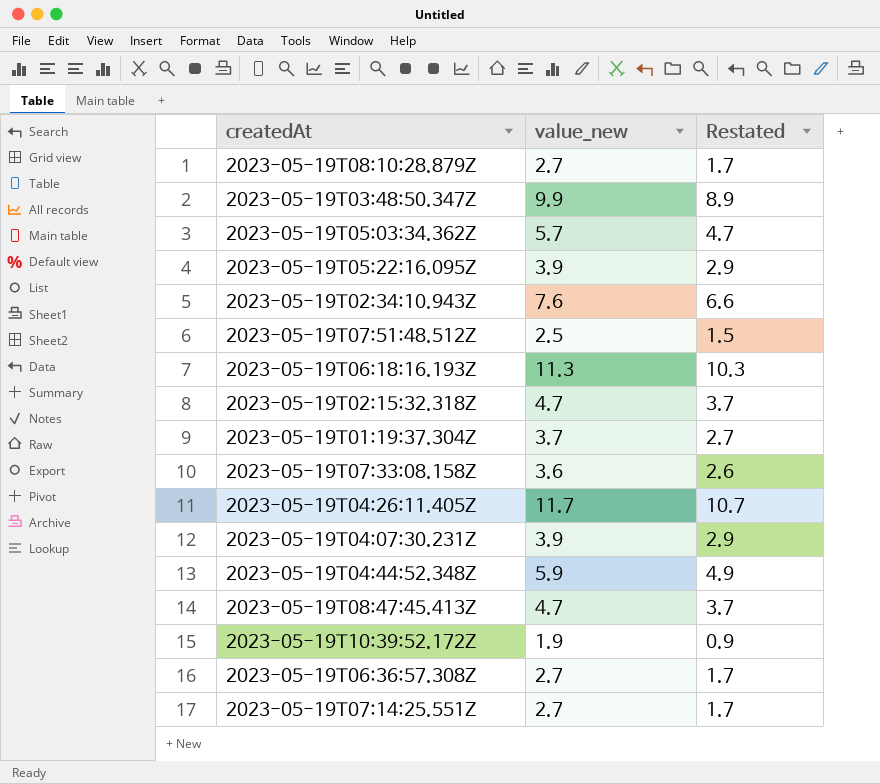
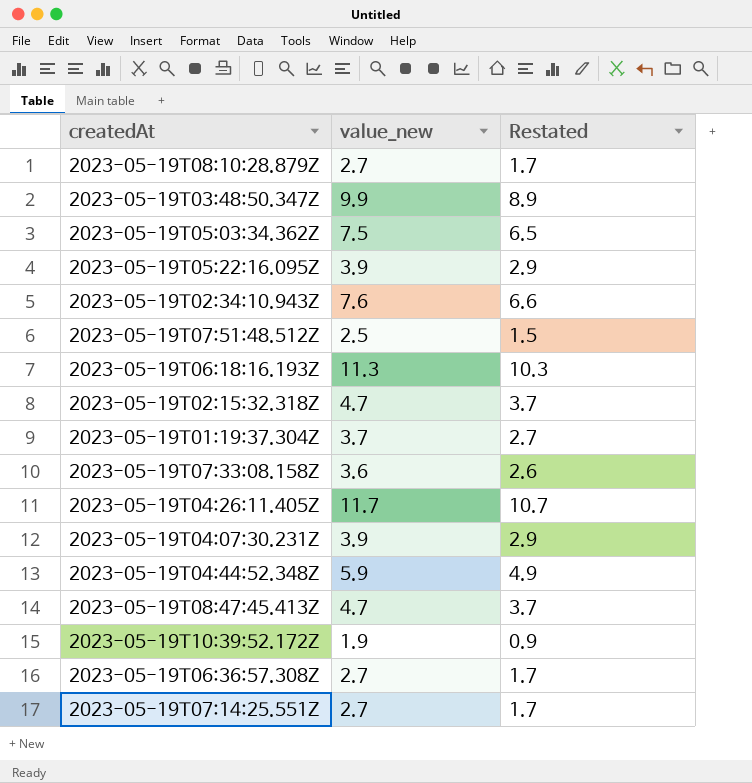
2023-05-19T05:03:34.362Z | value_new: 5.7 -> 7.5
2023-05-19T05:03:34.362Z | Restated: 4.7 -> 6.5

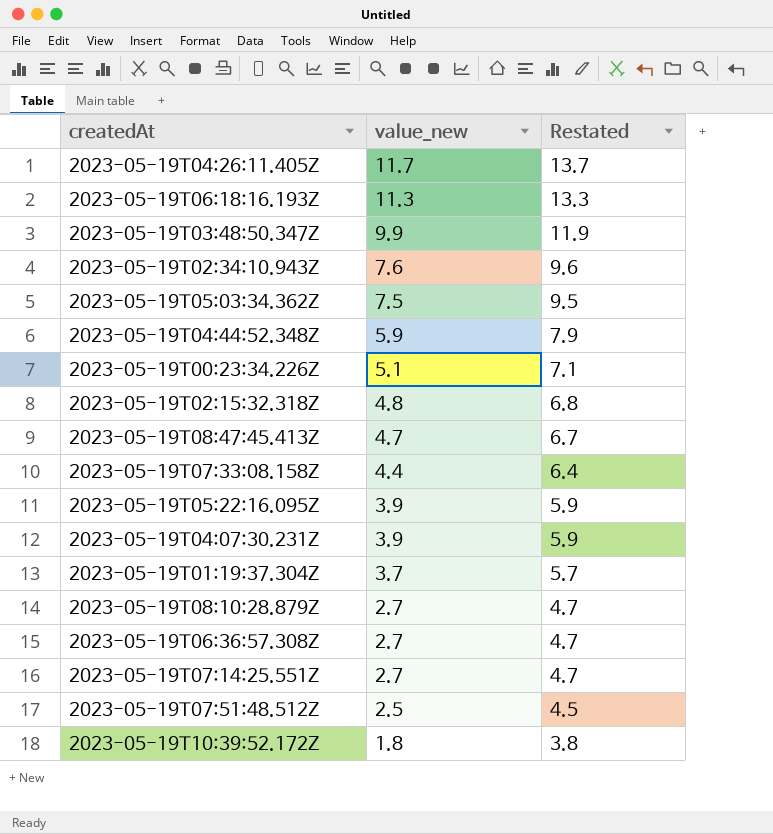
row order: none -> value_new descending
column Restated | formula: [value_new] - 1 -> [value_new] + 2
row 2023-05-19T00:23:34.226Z: none -> 5.1 | 7.1
2023-05-19T02:15:32.318Z | value_new: 4.7 -> 4.8
2023-05-19T07:33:08.158Z | value_new: 3.6 -> 4.4
2023-05-19T10:39:52.172Z | value_new: 1.9 -> 1.8

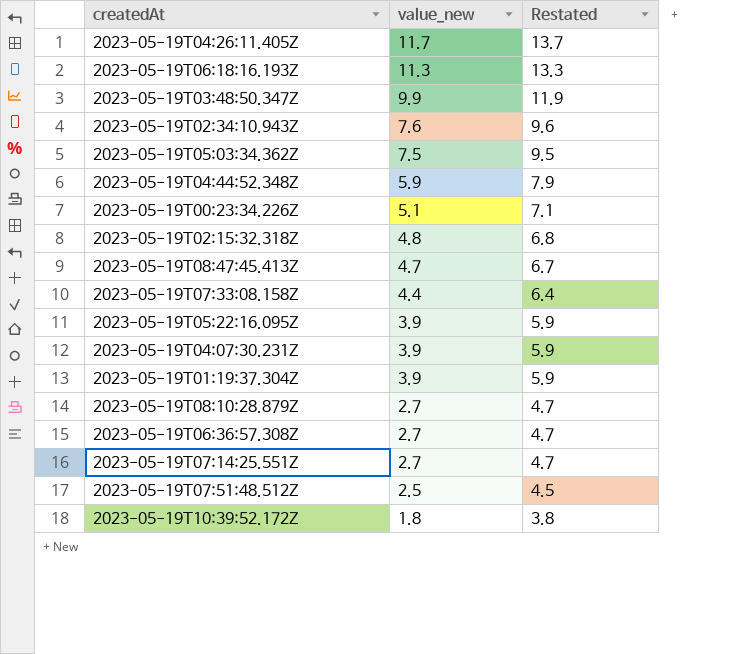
2023-05-19T01:19:37.304Z | value_new: 3.7 -> 3.9
2023-05-19T01:19:37.304Z | Restated: 5.7 -> 5.9

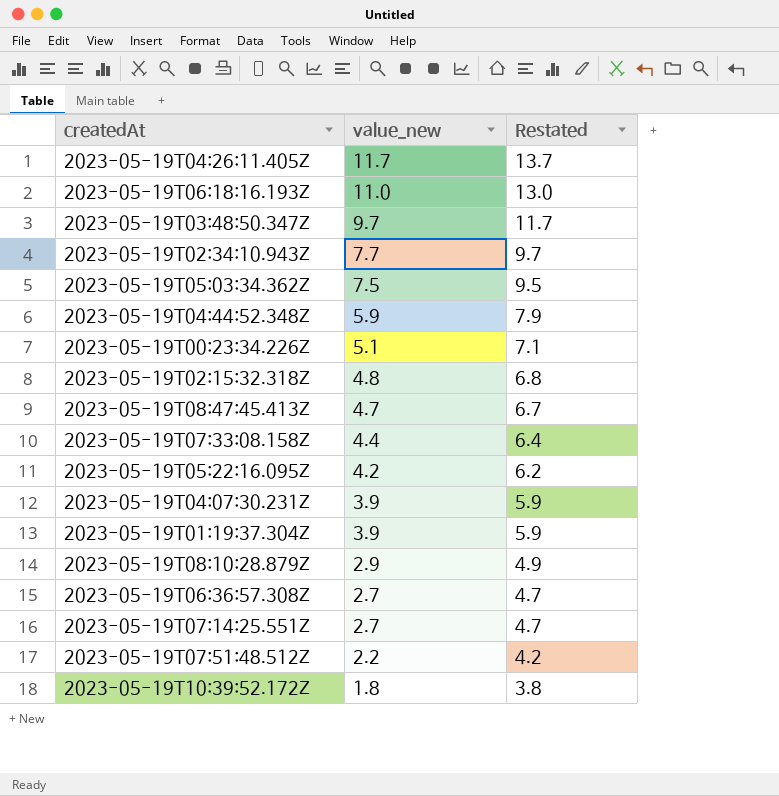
2023-05-19T06:18:16.193Z | value_new: 11.3 -> 11.0
2023-05-19T06:18:16.193Z | Restated: 13.3 -> 13.0
2023-05-19T03:48:50.347Z | value_new: 9.9 -> 9.7
2023-05-19T03:48:50.347Z | Restated: 11.9 -> 11.7
2023-05-19T02:34:10.943Z | value_new: 7.6 -> 7.7
2023-05-19T02:34:10.943Z | Restated: 9.6 -> 9.7
2023-05-19T05:22:16.095Z | value_new: 3.9 -> 4.2
2023-05-19T05:22:16.095Z | Restated: 5.9 -> 6.2
2023-05-19T08:10:28.879Z | value_new: 2.7 -> 2.9
2023-05-19T08:10:28.879Z | Restated: 4.7 -> 4.9
2023-05-19T07:51:48.512Z | value_new: 2.5 -> 2.2
2023-05-19T07:51:48.512Z | Restated: 4.5 -> 4.2

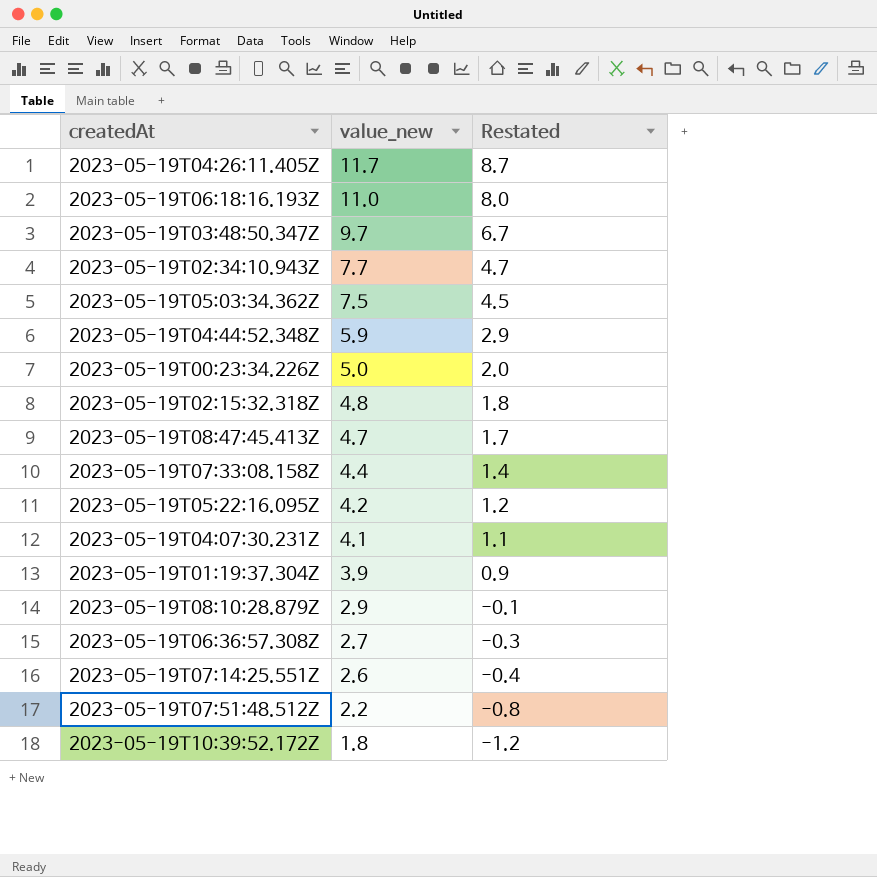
column Restated | formula: [value_new] + 2 -> [value_new] - 3
2023-05-19T00:23:34.226Z | value_new: 5.1 -> 5.0
2023-05-19T04:07:30.231Z | value_new: 3.9 -> 4.1
2023-05-19T07:14:25.551Z | value_new: 2.7 -> 2.6

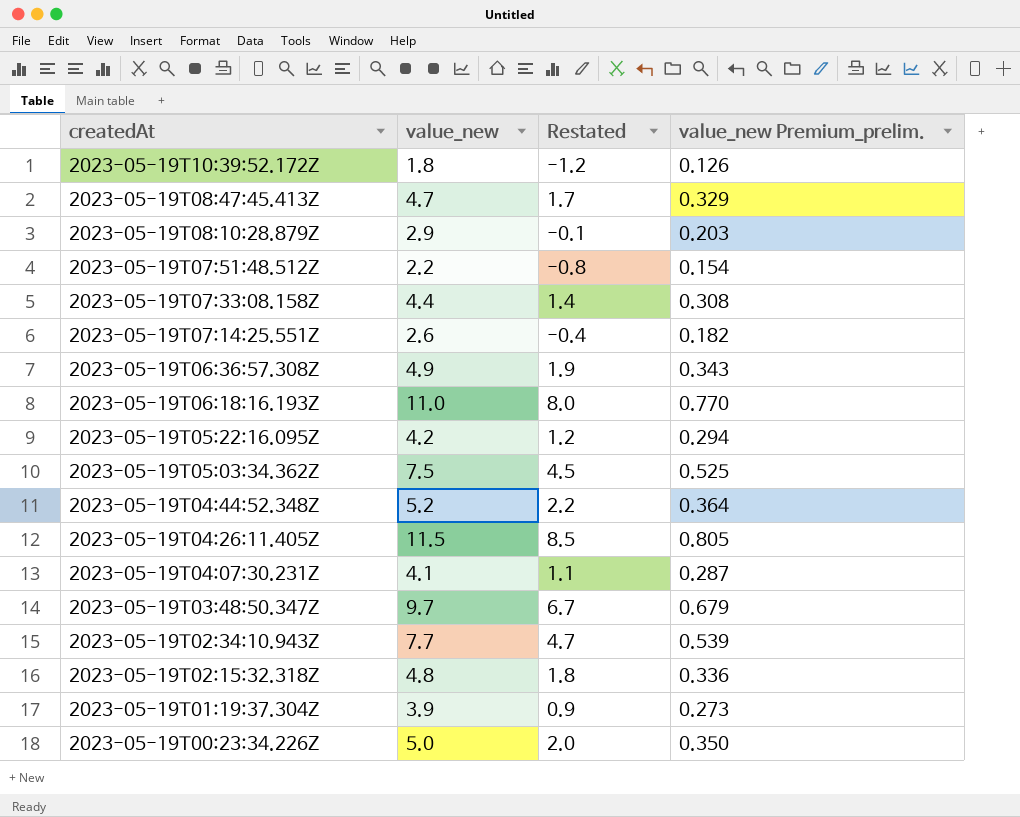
row order: value_new descending -> createdAt descending
column value_new Premium_prelim. | formula: none -> [value_new] * 0.07
2023-05-19T06:36:57.308Z | value_new: 2.7 -> 4.9
2023-05-19T06:36:57.308Z | Restated: -0.3 -> 1.9
2023-05-19T04:44:52.348Z | value_new: 5.9 -> 5.2
2023-05-19T04:44:52.348Z | Restated: 2.9 -> 2.2
2023-05-19T04:26:11.405Z | value_new: 11.7 -> 11.5
2023-05-19T04:26:11.405Z | Restated: 8.7 -> 8.5

